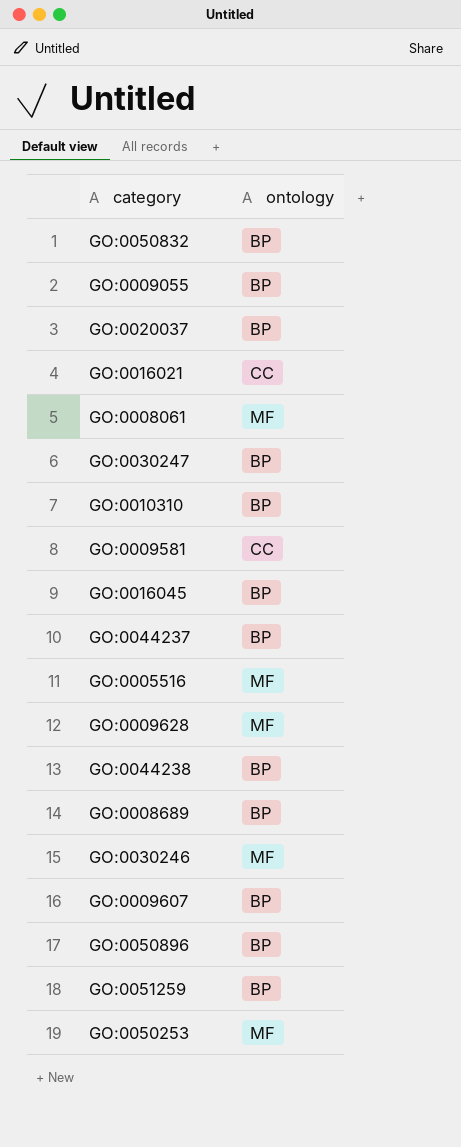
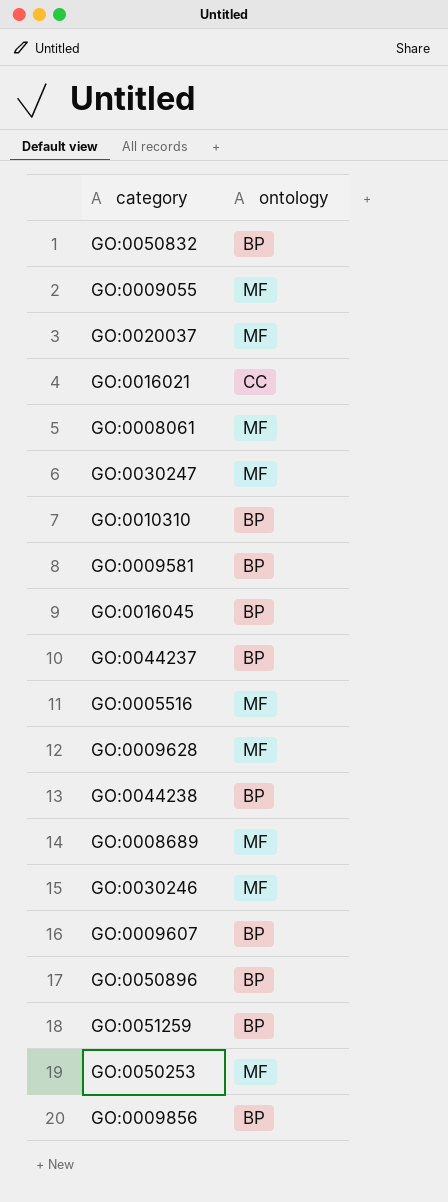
GO:0009055 | ontology: BP -> MF
GO:0020037 | ontology: BP -> MF
GO:0030247 | ontology: BP -> MF
GO:0009581 | ontology: CC -> BP
GO:0008689 | ontology: BP -> MF
row GO:0009856: none -> BP

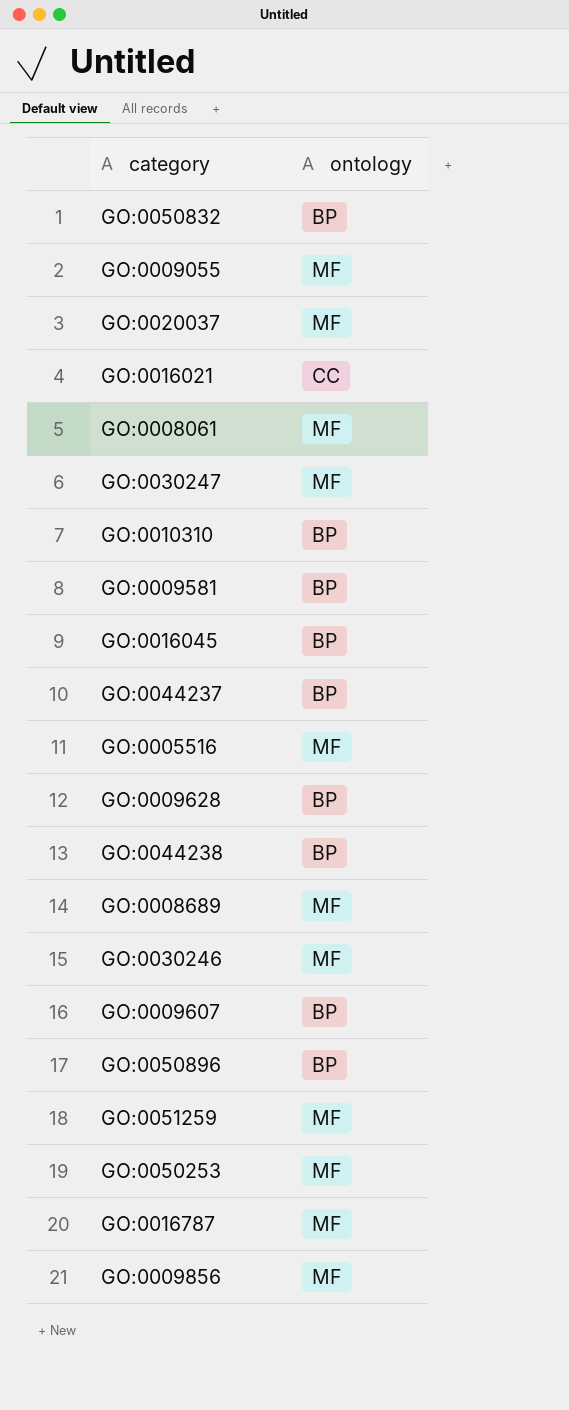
GO:0009628 | ontology: MF -> BP
GO:0051259 | ontology: BP -> MF
row GO:0016787: none -> MF
GO:0009856 | ontology: BP -> MF

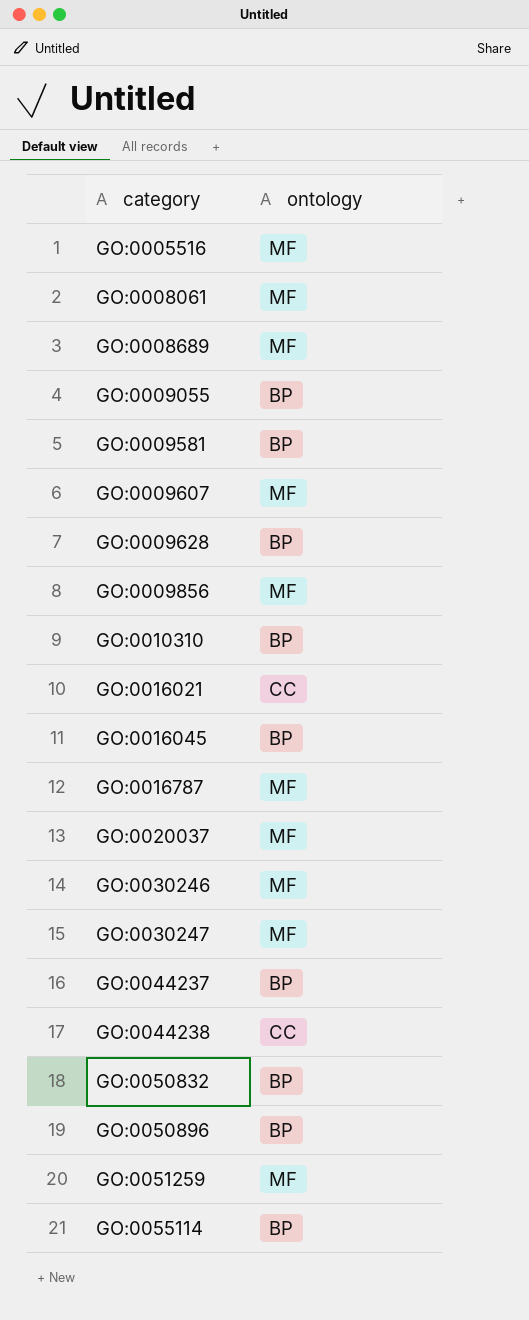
row order: none -> category ascending
row GO:0050253: MF -> none
GO:0009055 | ontology: MF -> BP
GO:0009607 | ontology: BP -> MF
GO:0044238 | ontology: BP -> CC
row GO:0055114: none -> BP

